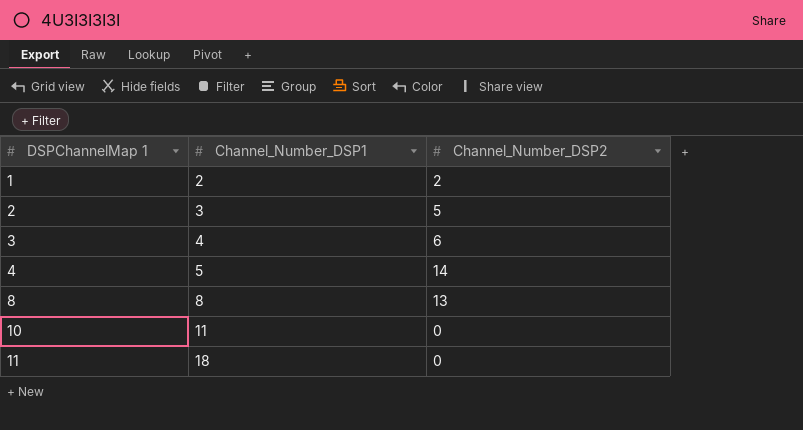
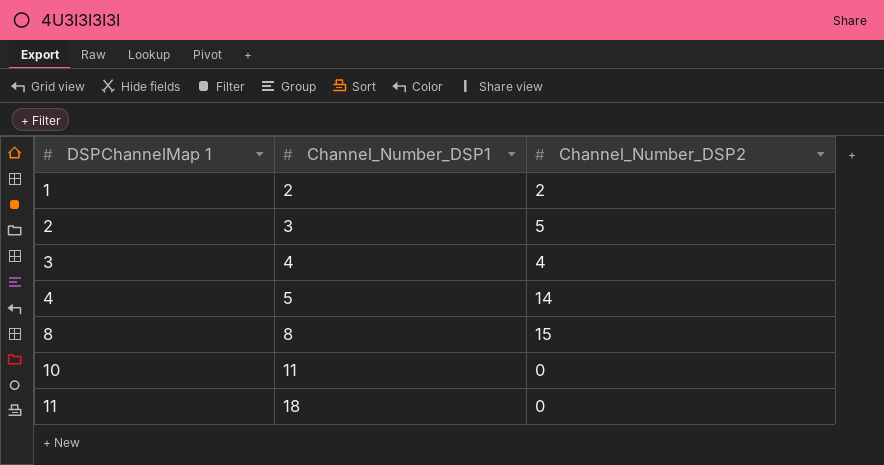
3 | Channel_Number_DSP2: 6 -> 4
8 | Channel_Number_DSP2: 13 -> 15

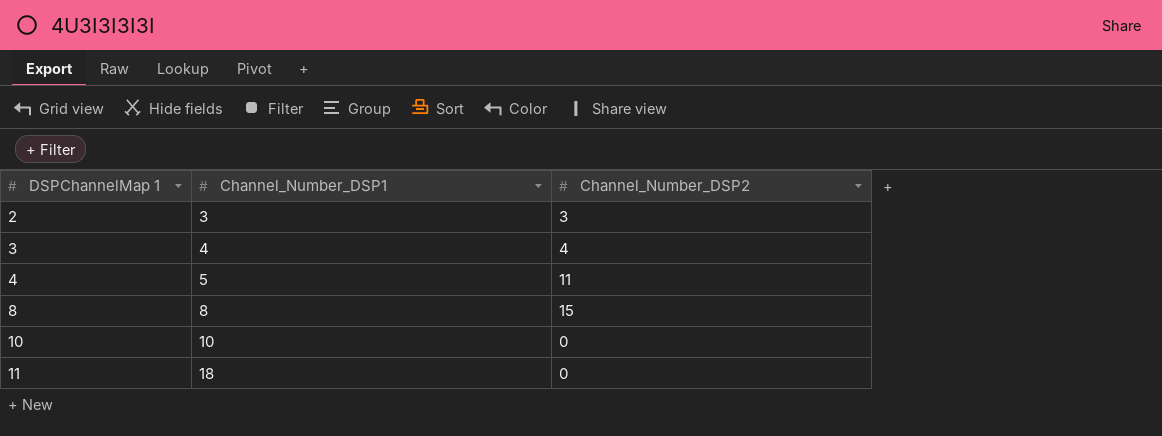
row 1: 2 | 2 -> none
2 | Channel_Number_DSP2: 5 -> 3
4 | Channel_Number_DSP2: 14 -> 11
10 | Channel_Number_DSP1: 11 -> 10

